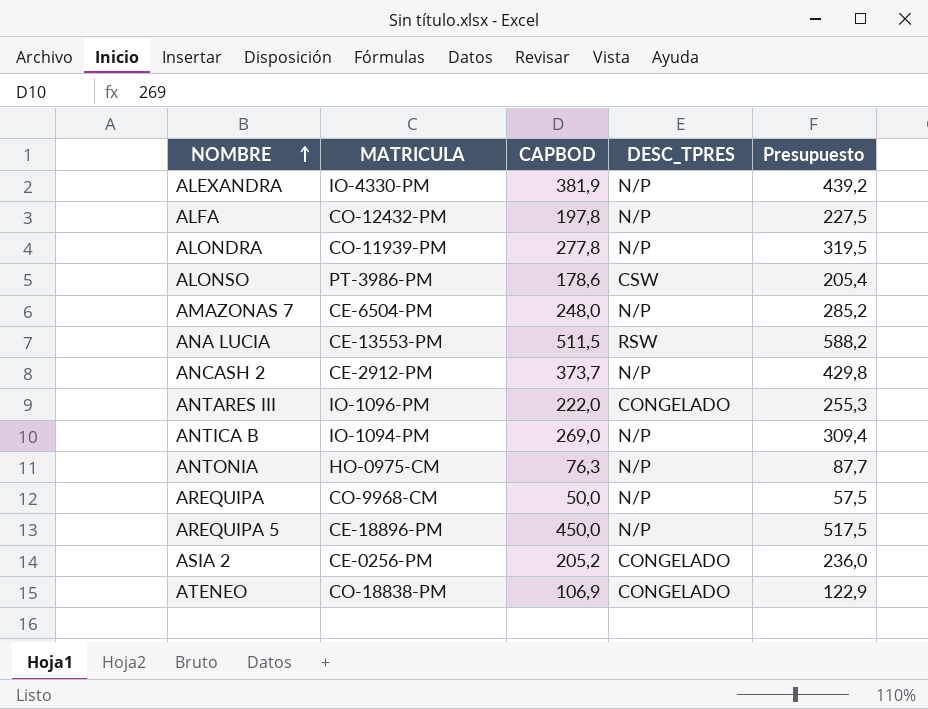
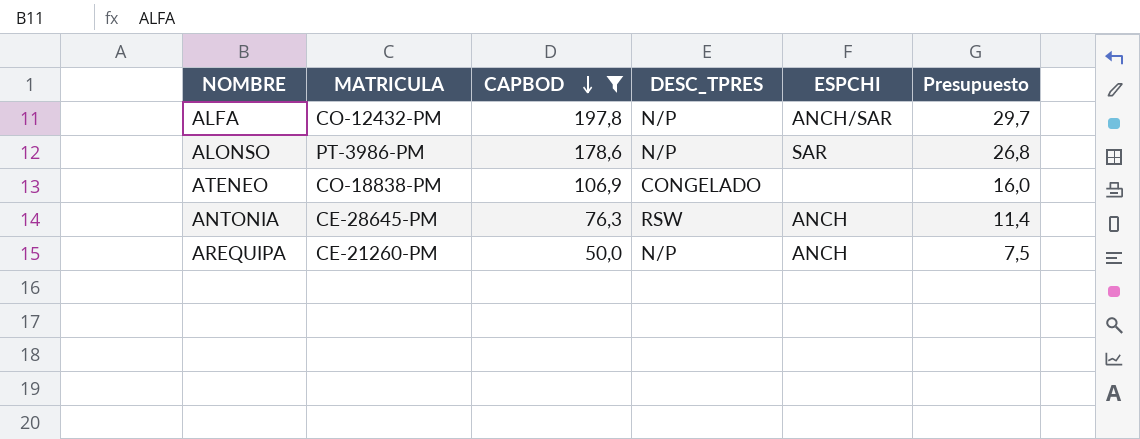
filter: none -> CAPBOD <= 197,8
row order: NOMBRE ascending -> CAPBOD descending
column ESPCHI | position: none -> 5
column Presupuesto | formula: [CAPBOD] * 1,15 -> [CAPBOD] * 0,15
ALONSO | DESC_TPRES: CSW -> N/P
ANTONIA | MATRICULA: HO-0975-CM -> CE-28645-PM
ANTONIA | DESC_TPRES: N/P -> RSW
AREQUIPA | MATRICULA: CO-9968-CM -> CE-21260-PM

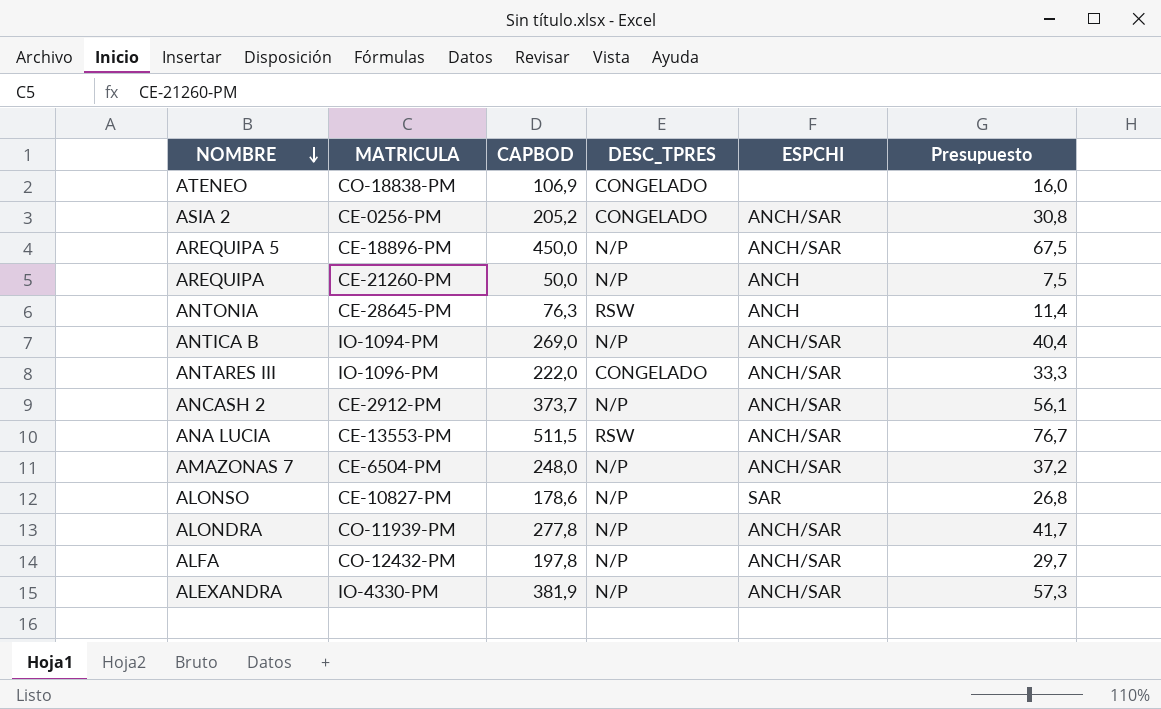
filter: CAPBOD <= 197,8 -> none
row order: CAPBOD descending -> NOMBRE descending
ALONSO | MATRICULA: PT-3986-PM -> CE-10827-PM

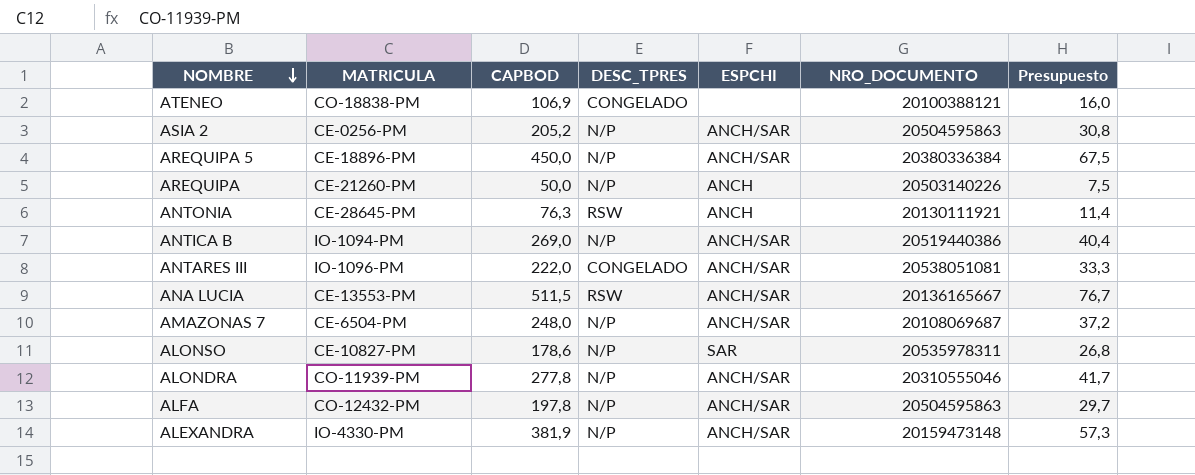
column NRO_DOCUMENTO | position: none -> 6
row ANCASH 2: CE-2912-PM | 373,7 | N/P | ANCH/SAR | 56,1 -> none
ASIA 2 | DESC_TPRES: CONGELADO -> N/P

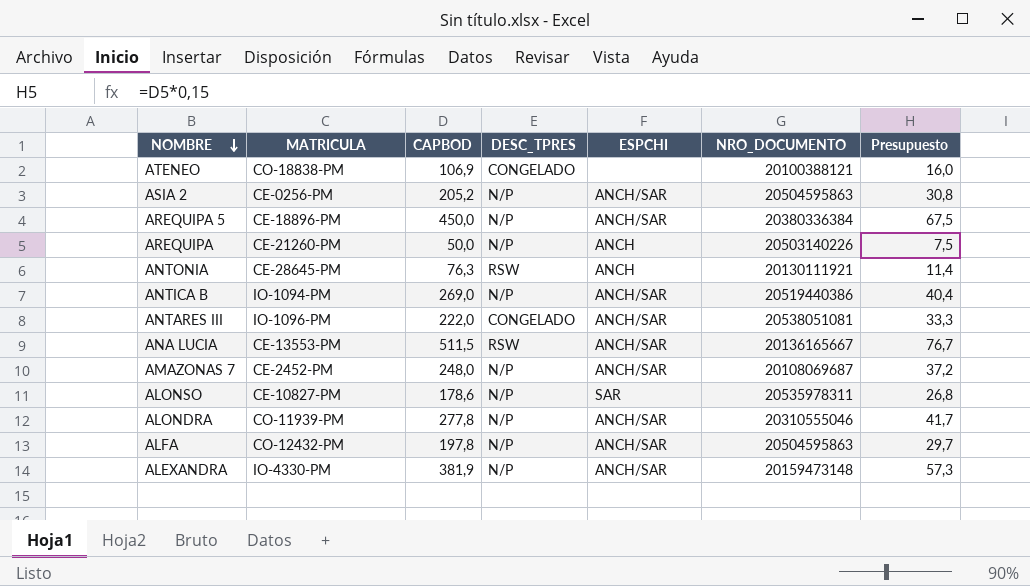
AMAZONAS 7 | MATRICULA: CE-6504-PM -> CE-2452-PM

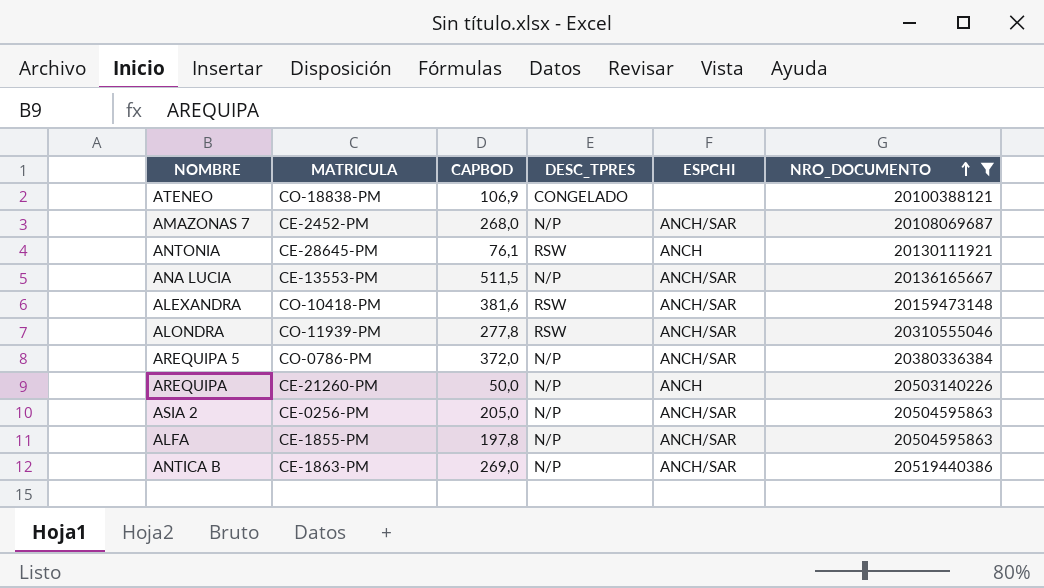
filter: none -> NRO_DOCUMENTO <= 20519440386
row order: NOMBRE descending -> NRO_DOCUMENTO ascending
column Presupuesto | formula: [CAPBOD] * 0,15 -> none
AMAZONAS 7 | CAPBOD: 248,0 -> 268,0
ANTONIA | CAPBOD: 76,3 -> 76,1
ANA LUCIA | DESC_TPRES: RSW -> N/P
ALEXANDRA | MATRICULA: IO-4330-PM -> CO-10418-PM
ALEXANDRA | CAPBOD: 381,9 -> 381,6
ALEXANDRA | DESC_TPRES: N/P -> RSW
ALONDRA | DESC_TPRES: N/P -> RSW
AREQUIPA 5 | MATRICULA: CE-18896-PM -> CO-0786-PM
AREQUIPA 5 | CAPBOD: 450,0 -> 372,0
ASIA 2 | CAPBOD: 205,2 -> 205,0
ALFA | MATRICULA: CO-12432-PM -> CE-1855-PM
ANTICA B | MATRICULA: IO-1094-PM -> CE-1863-PM

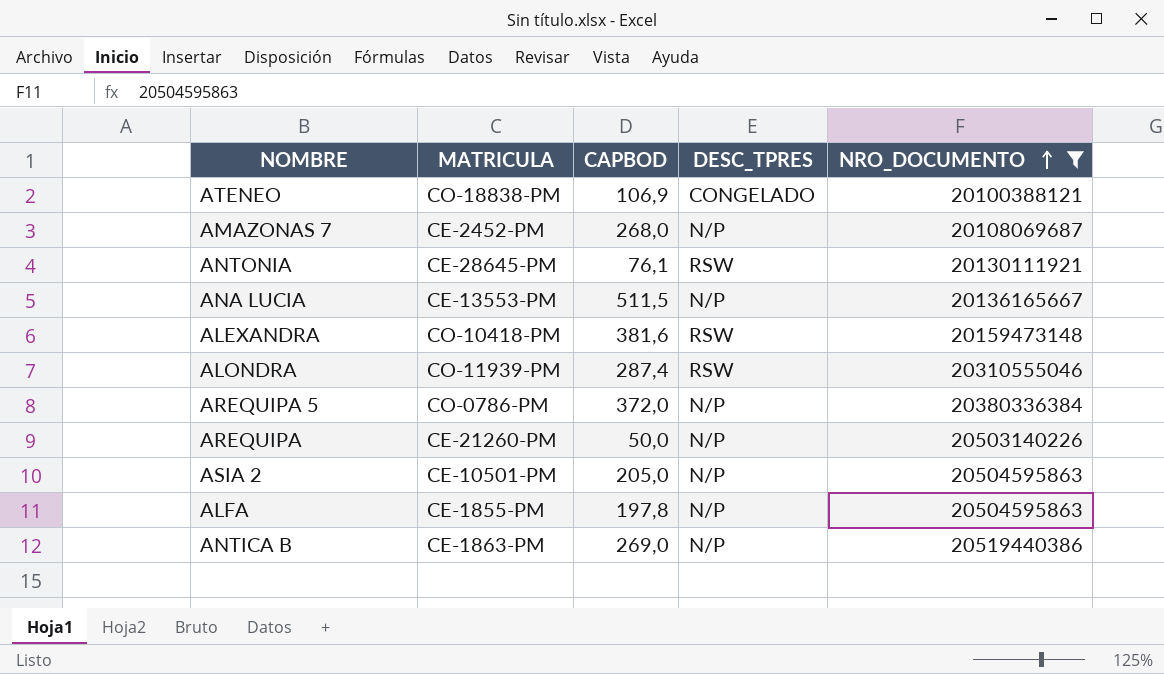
column ESPCHI | position: 5 -> none
ALONDRA | CAPBOD: 277,8 -> 287,4
ASIA 2 | MATRICULA: CE-0256-PM -> CE-10501-PM

